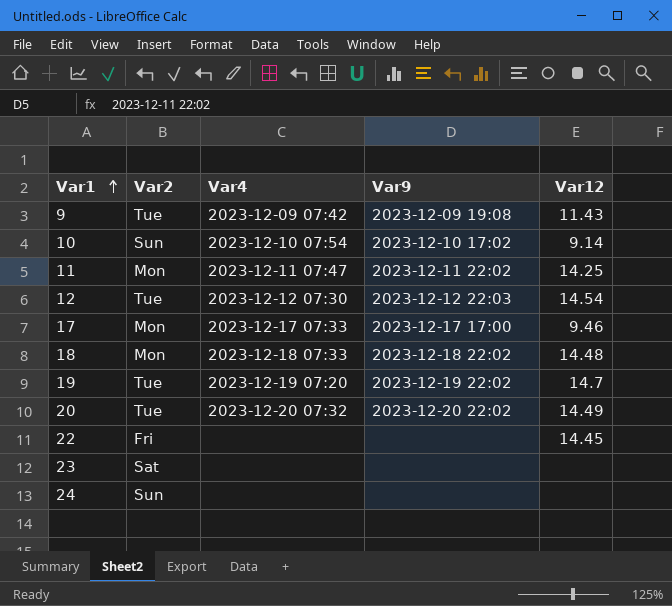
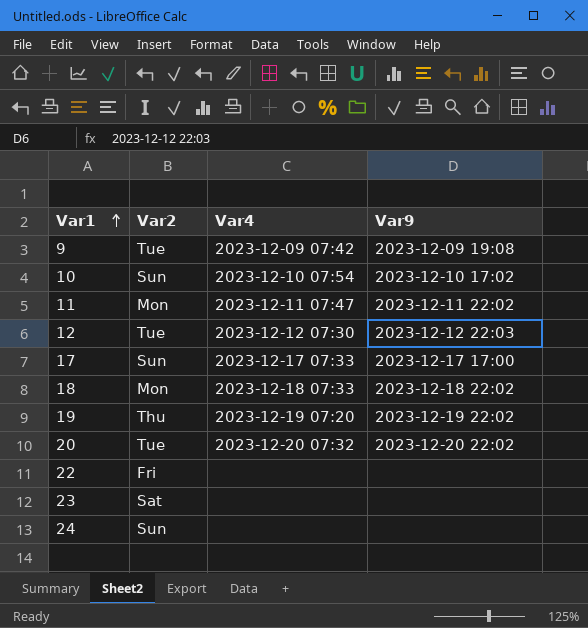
column Var12 | position: 5 -> none
17 | Var2: Mon -> Sun
19 | Var2: Tue -> Thu

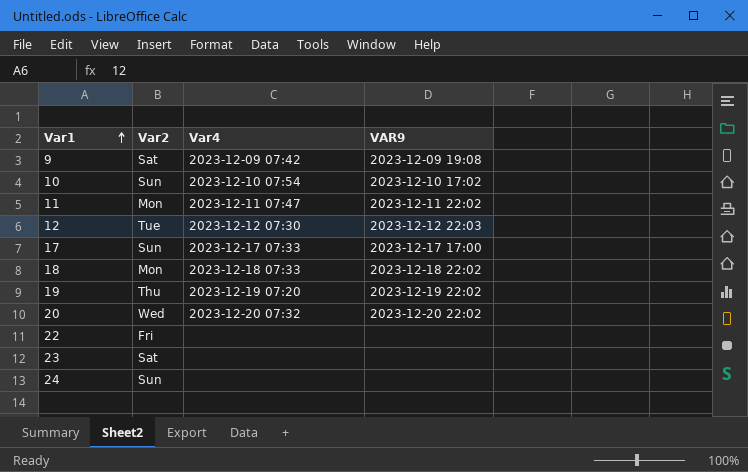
column name: Var9 -> VAR9
9 | Var2: Tue -> Sat
20 | Var2: Tue -> Wed

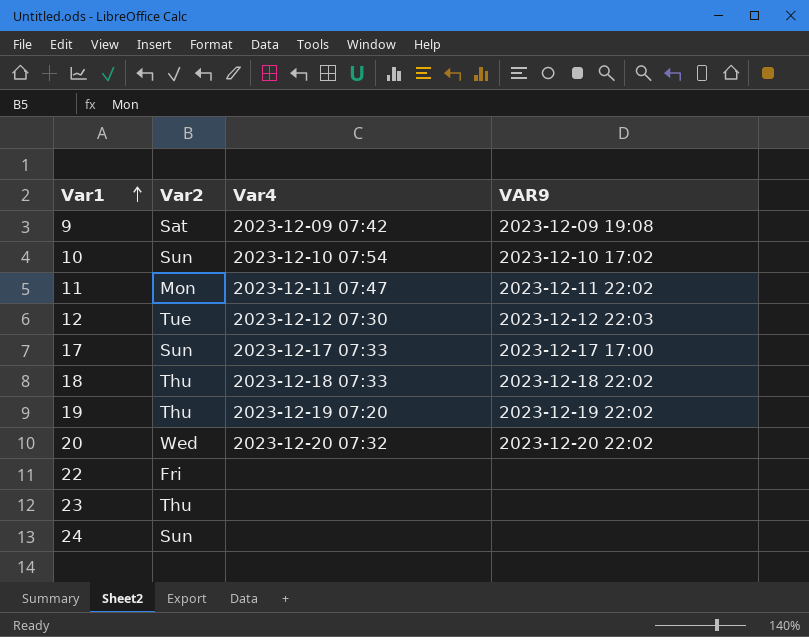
18 | Var2: Mon -> Thu
23 | Var2: Sat -> Thu

